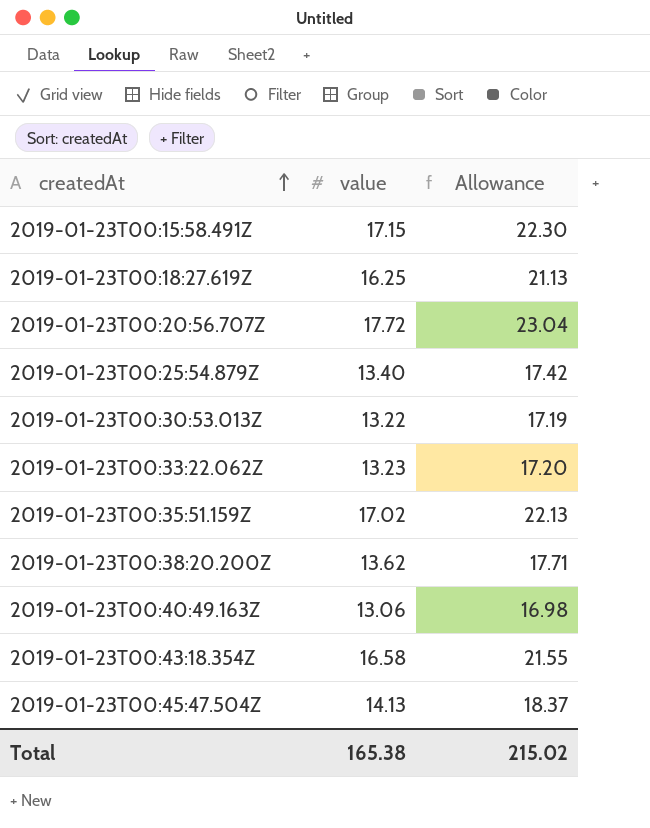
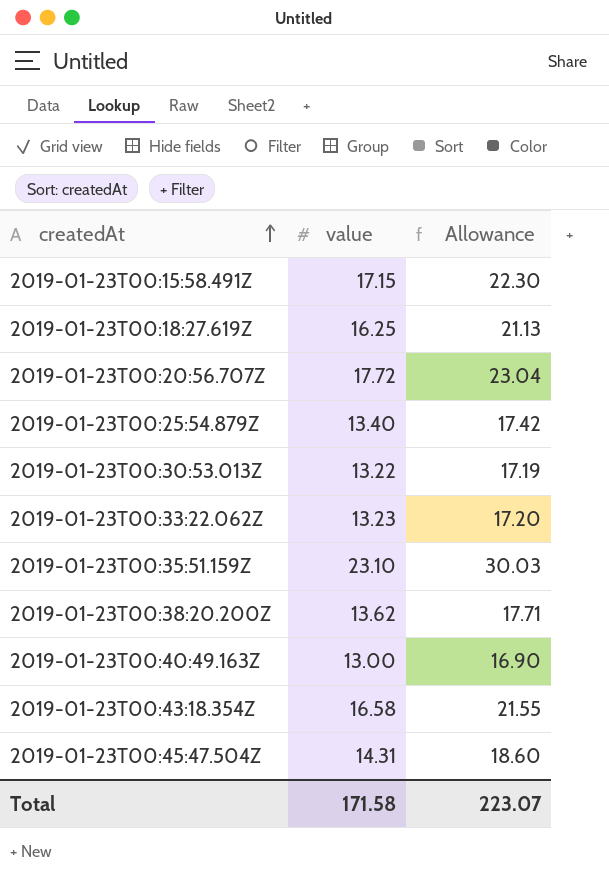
2019-01-23T00:35:51.159Z | value: 17.02 -> 23.10
2019-01-23T00:35:51.159Z | Allowance: 22.13 -> 30.03
2019-01-23T00:40:49.163Z | value: 13.06 -> 13.00
2019-01-23T00:40:49.163Z | Allowance: 16.98 -> 16.90
2019-01-23T00:45:47.504Z | value: 14.13 -> 14.31
2019-01-23T00:45:47.504Z | Allowance: 18.37 -> 18.60
Total | value: 165.38 -> 171.58
Total | Allowance: 215.02 -> 223.07

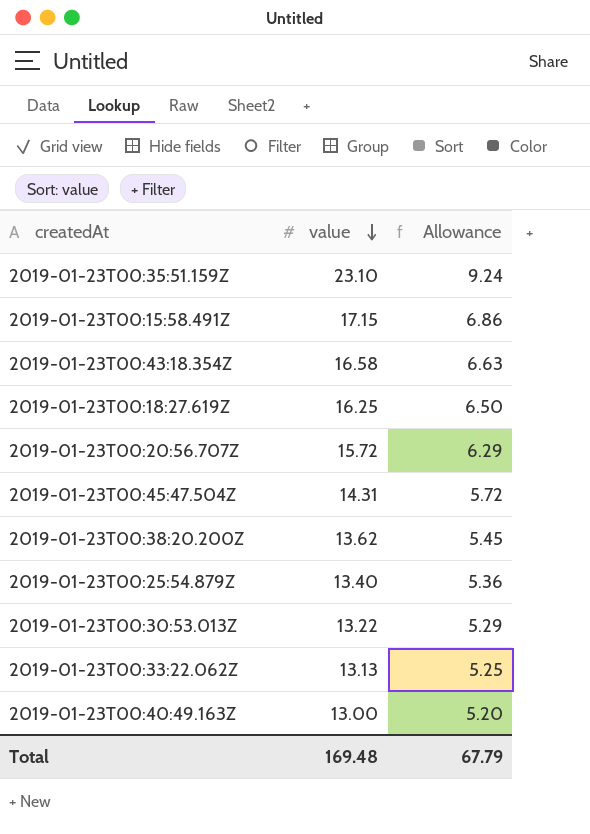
row order: createdAt ascending -> value descending
column Allowance | formula: [value] * 1.3 -> [value] * 0.4
2019-01-23T00:20:56.707Z | value: 17.72 -> 15.72
2019-01-23T00:33:22.062Z | value: 13.23 -> 13.13
Total | value: 171.58 -> 169.48
Total | Allowance: 223.07 -> 67.79

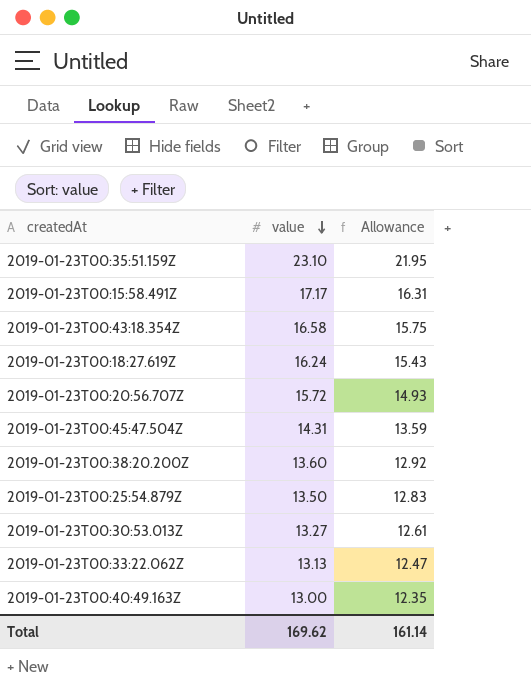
column Allowance | formula: [value] * 0.4 -> [value] * 0.95
2019-01-23T00:15:58.491Z | value: 17.15 -> 17.17
2019-01-23T00:18:27.619Z | value: 16.25 -> 16.24
2019-01-23T00:38:20.200Z | value: 13.62 -> 13.60
2019-01-23T00:25:54.879Z | value: 13.40 -> 13.50
2019-01-23T00:30:53.013Z | value: 13.22 -> 13.27
Total | value: 169.48 -> 169.62
Total | Allowance: 67.79 -> 161.14

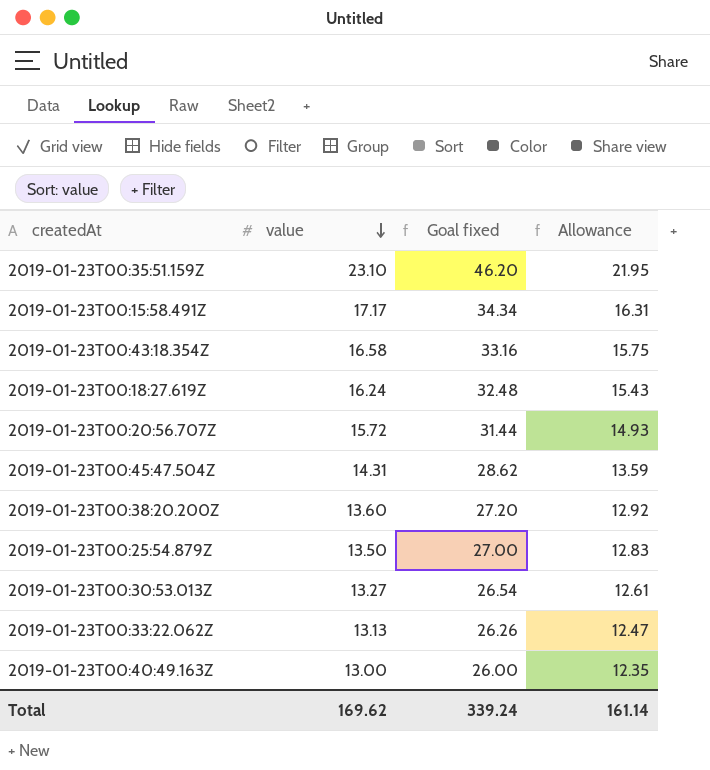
column Goal fixed | formula: none -> [value] * 2

